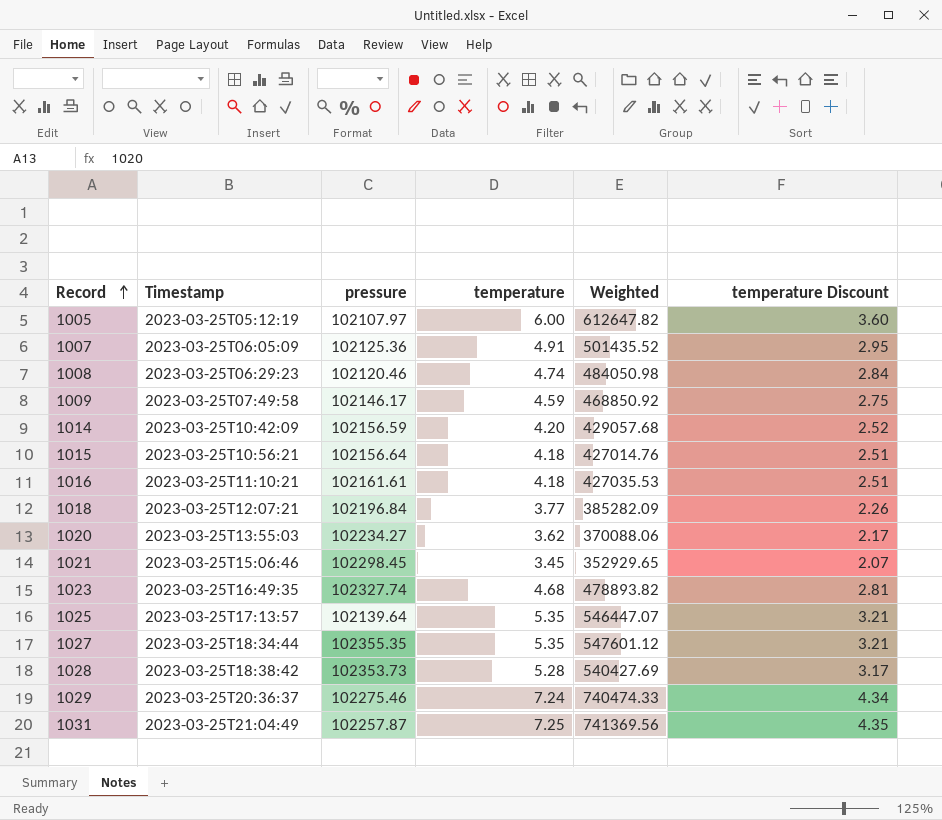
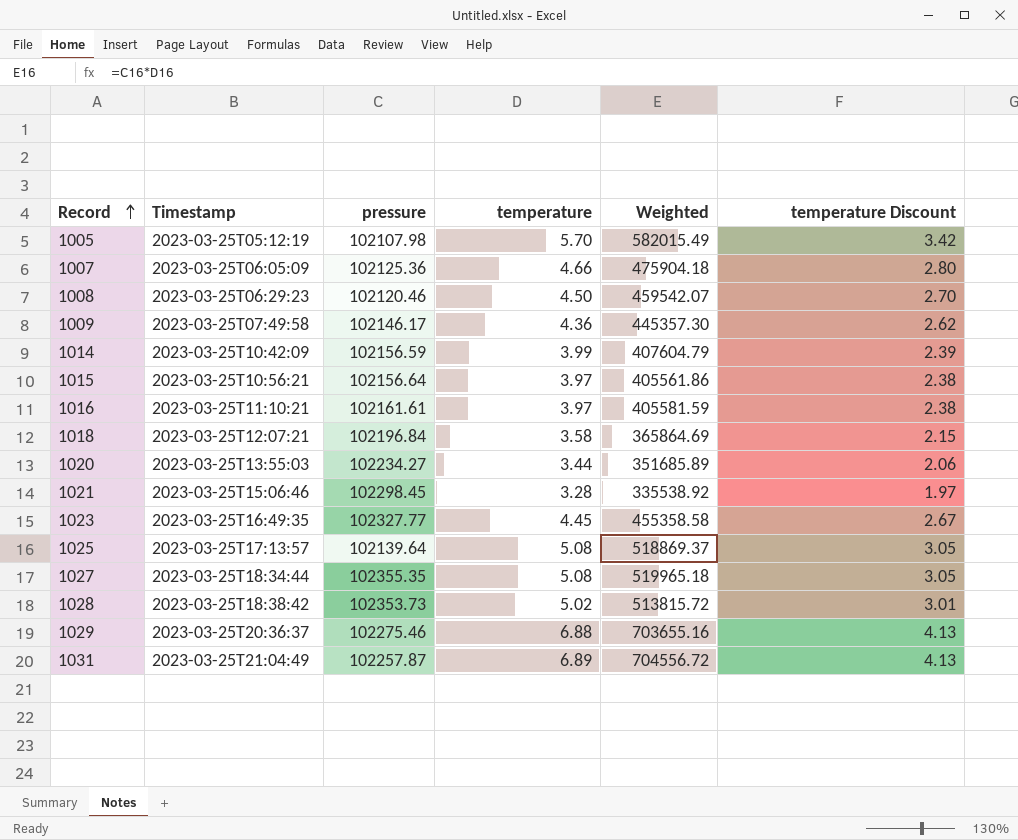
1005 | pressure: 102107.97 -> 102107.98
1005 | temperature: 6.00 -> 5.70
1005 | Weighted: 612647.82 -> 582015.49
1005 | temperature Discount: 3.60 -> 3.42
1007 | temperature: 4.91 -> 4.66
1007 | Weighted: 501435.52 -> 475904.18
1007 | temperature Discount: 2.95 -> 2.80
1008 | temperature: 4.74 -> 4.50
1008 | Weighted: 484050.98 -> 459542.07
1008 | temperature Discount: 2.84 -> 2.70
1009 | temperature: 4.59 -> 4.36
1009 | Weighted: 468850.92 -> 445357.30
1009 | temperature Discount: 2.75 -> 2.62
1014 | temperature: 4.20 -> 3.99
1014 | Weighted: 429057.68 -> 407604.79
1014 | temperature Discount: 2.52 -> 2.39
1015 | temperature: 4.18 -> 3.97
1015 | Weighted: 427014.76 -> 405561.86
1015 | temperature Discount: 2.51 -> 2.38
1016 | temperature: 4.18 -> 3.97
1016 | Weighted: 427035.53 -> 405581.59
1016 | temperature Discount: 2.51 -> 2.38
1018 | temperature: 3.77 -> 3.58
1018 | Weighted: 385282.09 -> 365864.69
1018 | temperature Discount: 2.26 -> 2.15
1020 | temperature: 3.62 -> 3.44
1020 | Weighted: 370088.06 -> 351685.89
1020 | temperature Discount: 2.17 -> 2.06
1021 | temperature: 3.45 -> 3.28
1021 | Weighted: 352929.65 -> 335538.92
1021 | temperature Discount: 2.07 -> 1.97
1023 | pressure: 102327.74 -> 102327.77
1023 | temperature: 4.68 -> 4.45
1023 | Weighted: 478893.82 -> 455358.58
1023 | temperature Discount: 2.81 -> 2.67
1025 | temperature: 5.35 -> 5.08
1025 | Weighted: 546447.07 -> 518869.37
1025 | temperature Discount: 3.21 -> 3.05
1027 | temperature: 5.35 -> 5.08
1027 | Weighted: 547601.12 -> 519965.18
1027 | temperature Discount: 3.21 -> 3.05
1028 | temperature: 5.28 -> 5.02
1028 | Weighted: 540427.69 -> 513815.72
1028 | temperature Discount: 3.17 -> 3.01
1029 | temperature: 7.24 -> 6.88
1029 | Weighted: 740474.33 -> 703655.16
1029 | temperature Discount: 4.34 -> 4.13
1031 | temperature: 7.25 -> 6.89
1031 | Weighted: 741369.56 -> 704556.72
1031 | temperature Discount: 4.35 -> 4.13

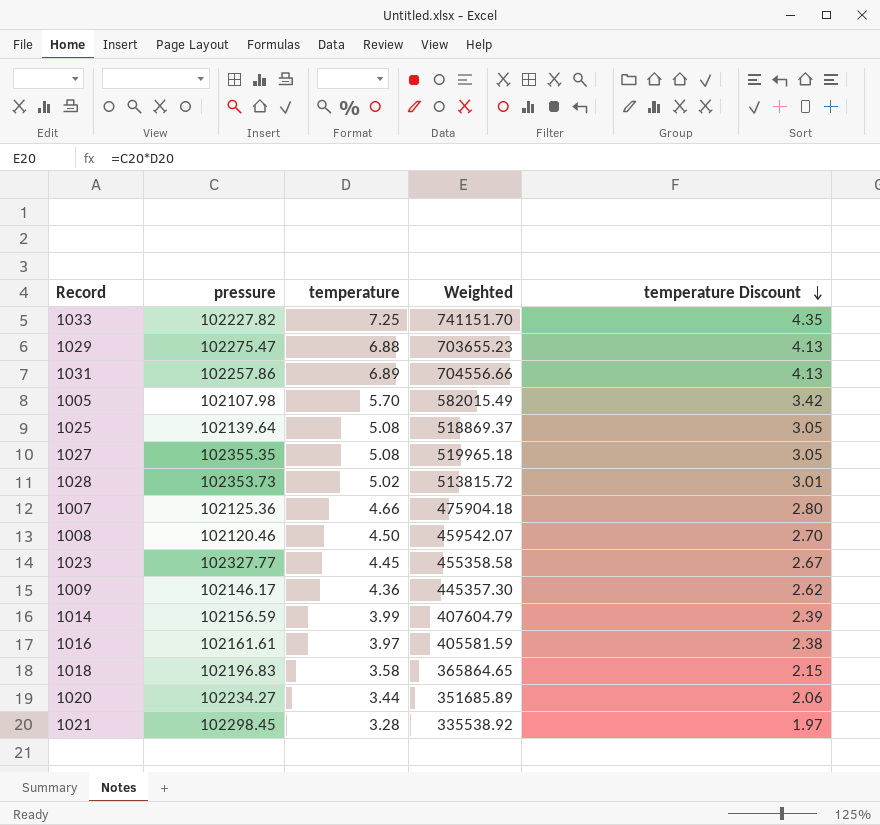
row order: Record ascending -> temperature Discount descending
column Timestamp | position: 2 -> none
row 1015: 2023-03-25T10:56:21 | 102156.64 | 3.97 | 405561.86 | 2.38 -> none
row 1033: none -> 102227.82 | 7.25 | 741151.70 | 4.35
1029 | pressure: 102275.46 -> 102275.47
1029 | Weighted: 703655.16 -> 703655.23
1031 | pressure: 102257.87 -> 102257.86
1031 | Weighted: 704556.72 -> 704556.66
1018 | pressure: 102196.84 -> 102196.83
1018 | Weighted: 365864.69 -> 365864.65

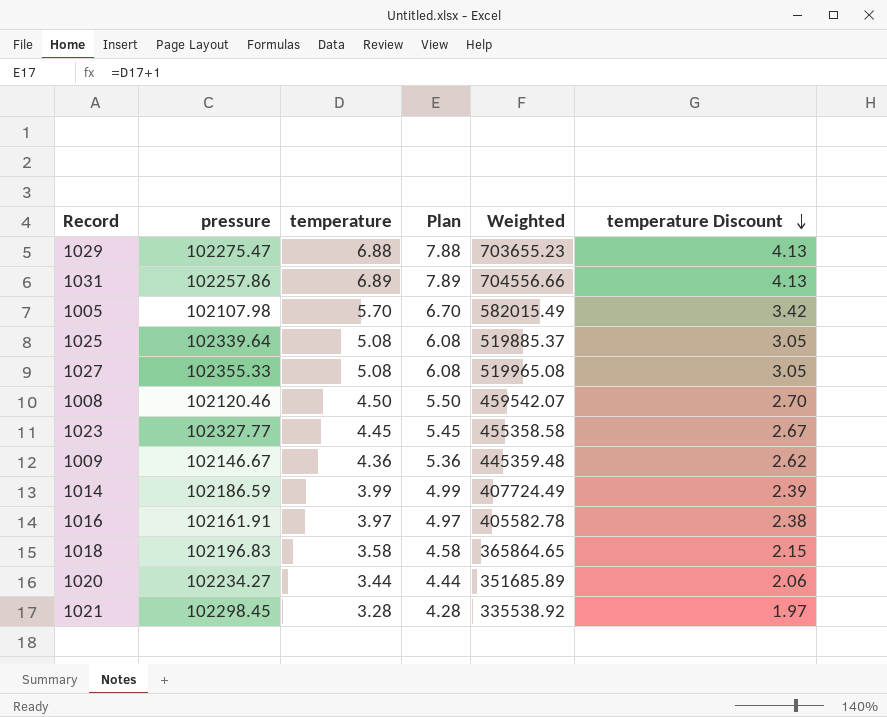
column Plan | formula: none -> [temperature] + 1
row 1033: 102227.82 | 7.25 | 741151.70 | 4.35 -> none
row 1028: 102353.73 | 5.02 | 513815.72 | 3.01 -> none
row 1007: 102125.36 | 4.66 | 475904.18 | 2.80 -> none
1025 | pressure: 102139.64 -> 102339.64
1025 | Weighted: 518869.37 -> 519885.37
1027 | pressure: 102355.35 -> 102355.33
1027 | Weighted: 519965.18 -> 519965.08
1009 | pressure: 102146.17 -> 102146.67
1009 | Weighted: 445357.30 -> 445359.48
1014 | pressure: 102156.59 -> 102186.59
1014 | Weighted: 407604.79 -> 407724.49
1016 | pressure: 102161.61 -> 102161.91
1016 | Weighted: 405581.59 -> 405582.78

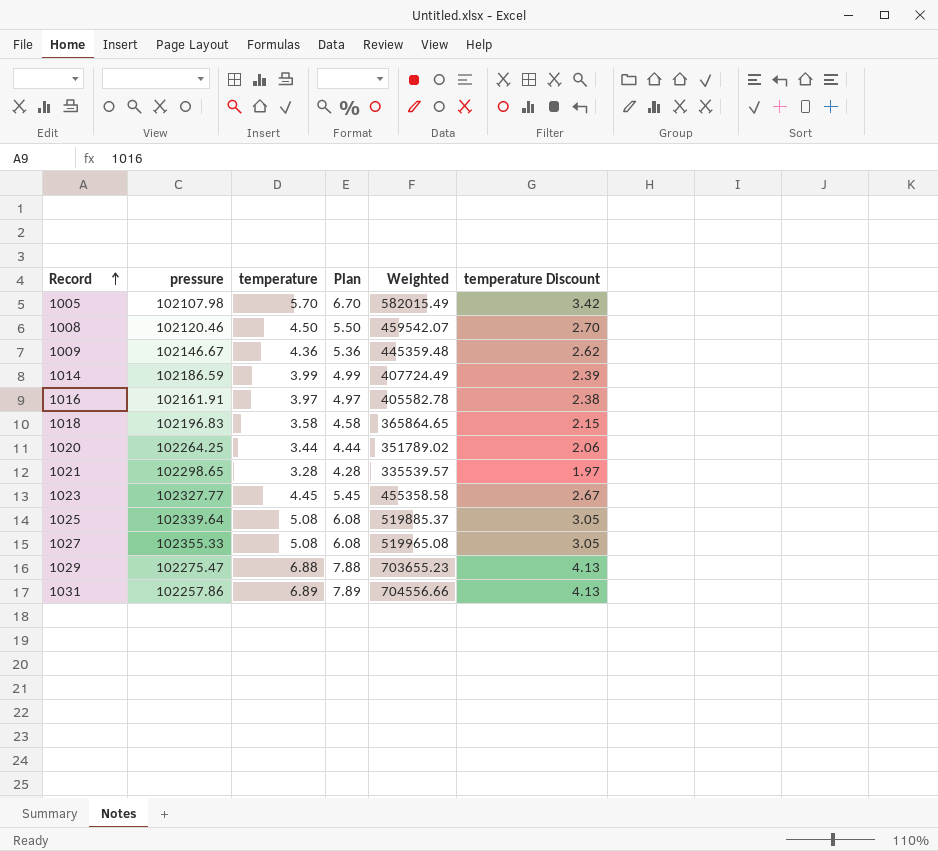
row order: temperature Discount descending -> Record ascending
1020 | pressure: 102234.27 -> 102264.25
1020 | Weighted: 351685.89 -> 351789.02
1021 | pressure: 102298.45 -> 102298.65
1021 | Weighted: 335538.92 -> 335539.57

